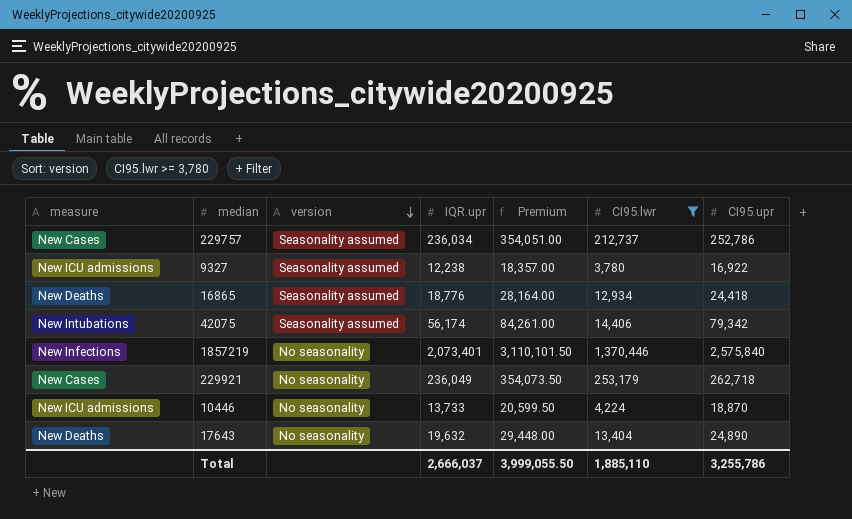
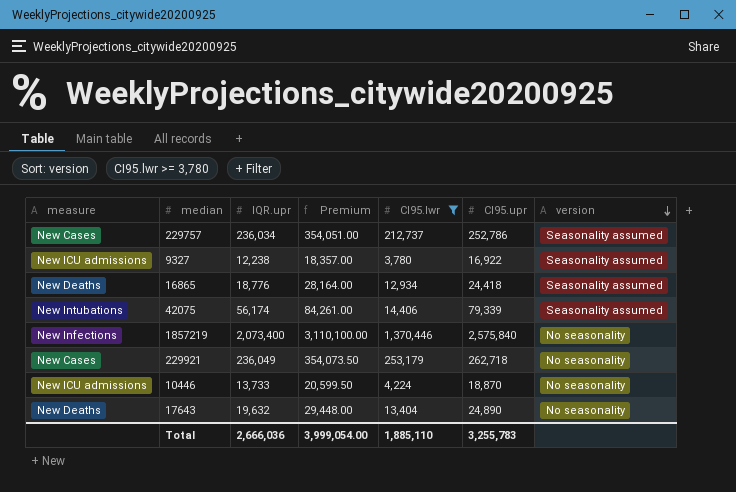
column version | position: 3 -> 7
42075 | CI95.upr: 79,342 -> 79,339
1857219 | IQR.upr: 2,073,401 -> 2,073,400
1857219 | Premium: 3,110,101.50 -> 3,110,100.00
Total | IQR.upr: 2,666,037 -> 2,666,036
Total | Premium: 3,999,055.50 -> 3,999,054.00
Total | CI95.upr: 3,255,786 -> 3,255,783

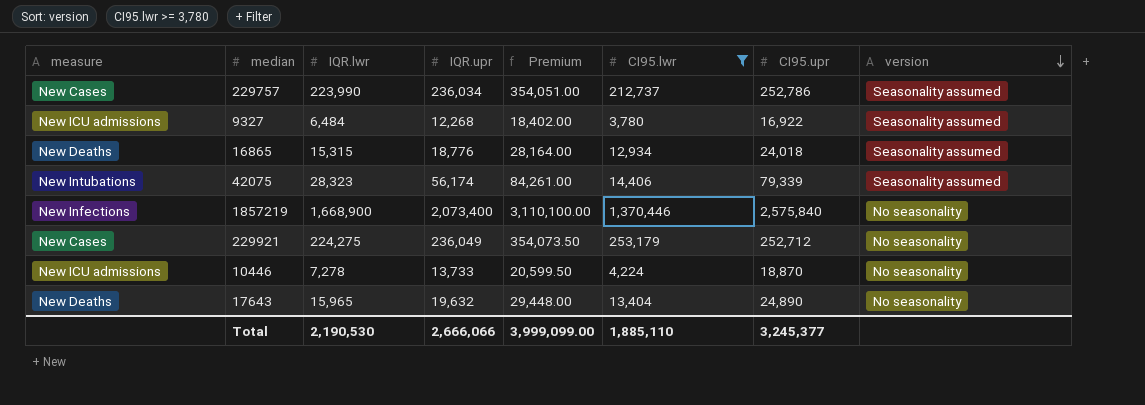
column IQR.lwr | position: none -> 3
9327 | IQR.upr: 12,238 -> 12,268
9327 | Premium: 18,357.00 -> 18,402.00
16865 | CI95.upr: 24,418 -> 24,018
229921 | CI95.upr: 262,718 -> 252,712
Total | IQR.upr: 2,666,036 -> 2,666,066
Total | Premium: 3,999,054.00 -> 3,999,099.00
Total | CI95.upr: 3,255,783 -> 3,245,377

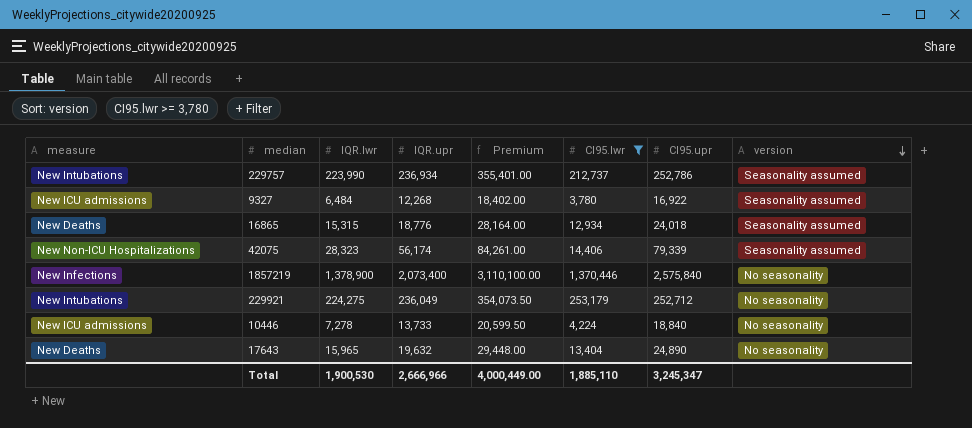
229757 | measure: New Cases -> New Intubations
229757 | IQR.upr: 236,034 -> 236,934
229757 | Premium: 354,051.00 -> 355,401.00
42075 | measure: New Intubations -> New Non-ICU Hospitalizations
1857219 | IQR.lwr: 1,668,900 -> 1,378,900
229921 | measure: New Cases -> New Intubations
10446 | CI95.upr: 18,870 -> 18,840
Total | IQR.lwr: 2,190,530 -> 1,900,530
Total | IQR.upr: 2,666,066 -> 2,666,966
Total | Premium: 3,999,099.00 -> 4,000,449.00
Total | CI95.upr: 3,245,377 -> 3,245,347

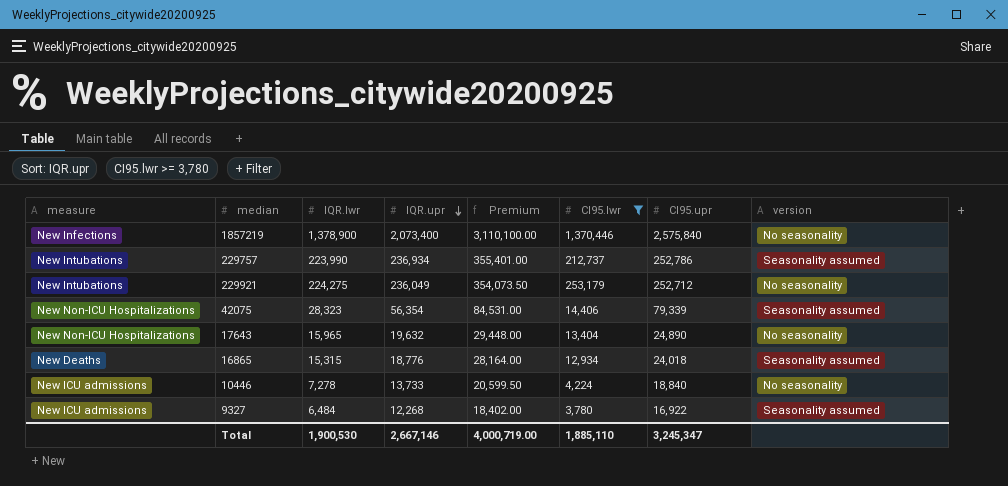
row order: version descending -> IQR.upr descending
42075 | IQR.upr: 56,174 -> 56,354
42075 | Premium: 84,261.00 -> 84,531.00
17643 | measure: New Deaths -> New Non-ICU Hospitalizations
Total | IQR.upr: 2,666,966 -> 2,667,146
Total | Premium: 4,000,449.00 -> 4,000,719.00

